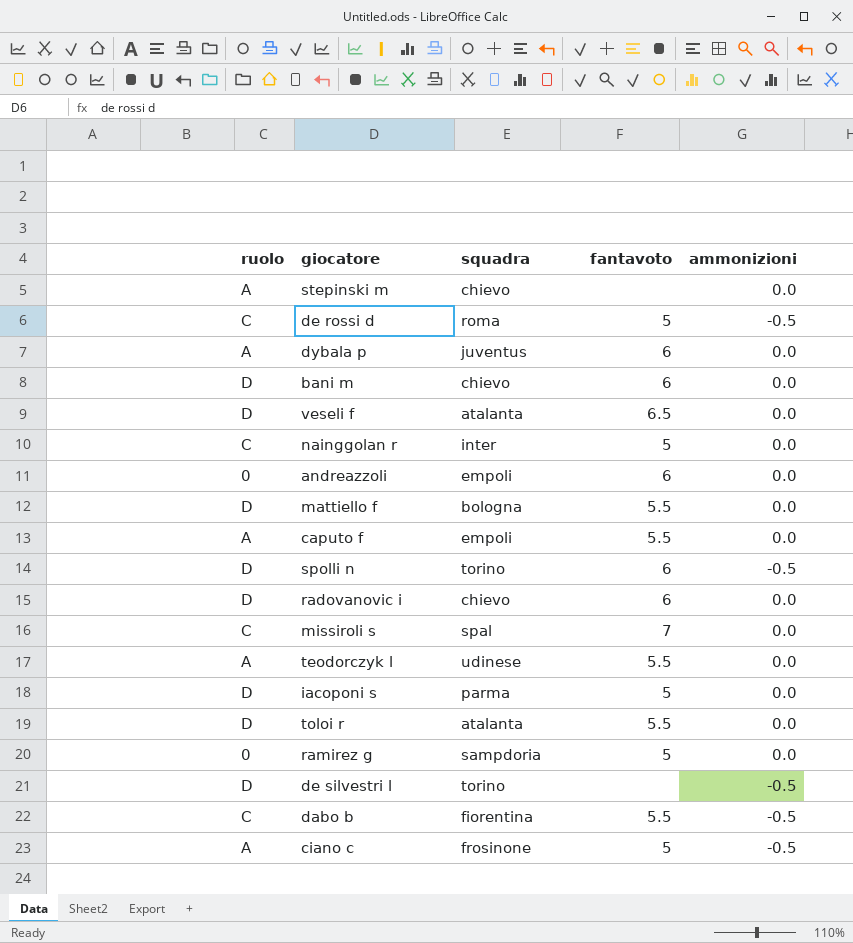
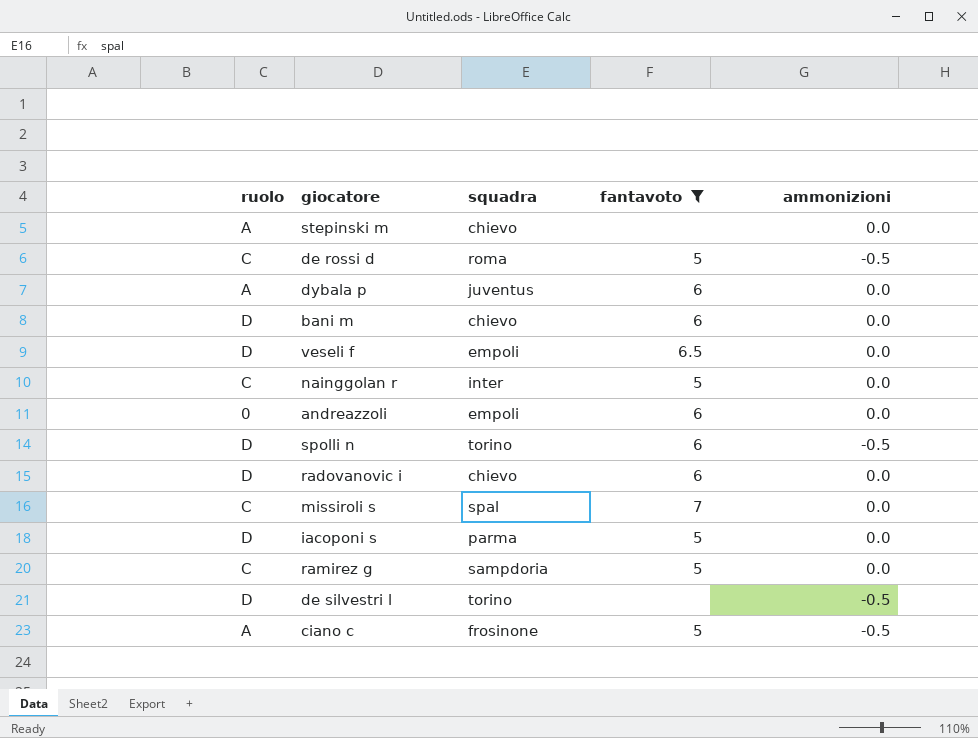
filter: none -> fantavoto != 5.5
veseli f | squadra: atalanta -> empoli
ramirez g | ruolo: 0 -> C

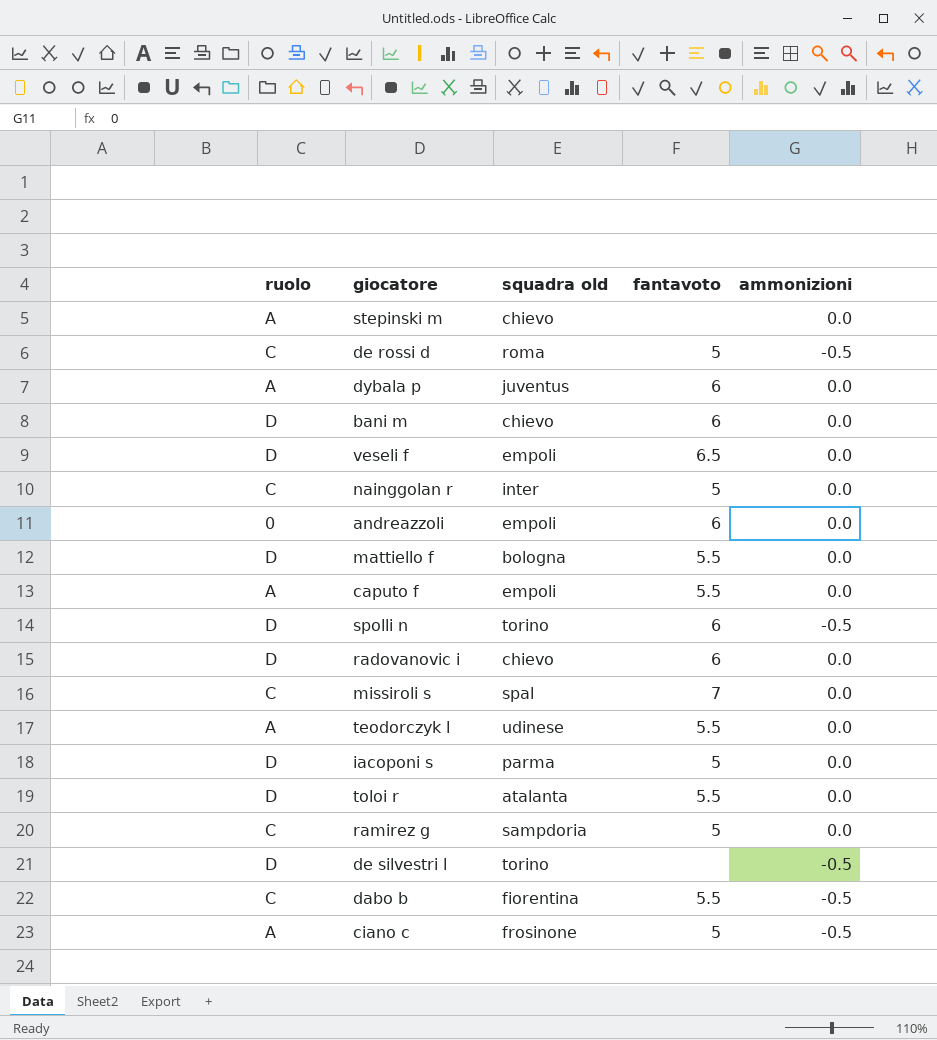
filter: fantavoto != 5.5 -> none
column name: squadra -> squadra old

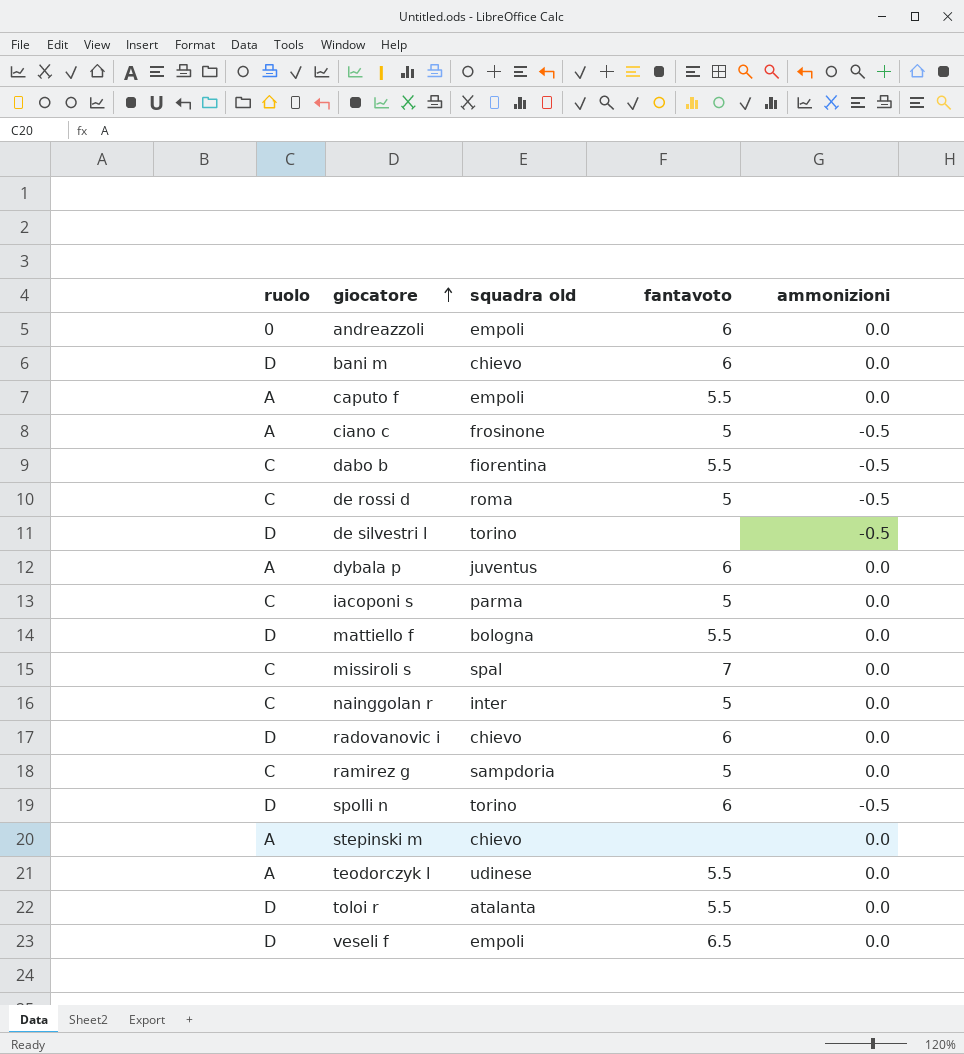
row order: none -> giocatore ascending
iacoponi s | ruolo: D -> C

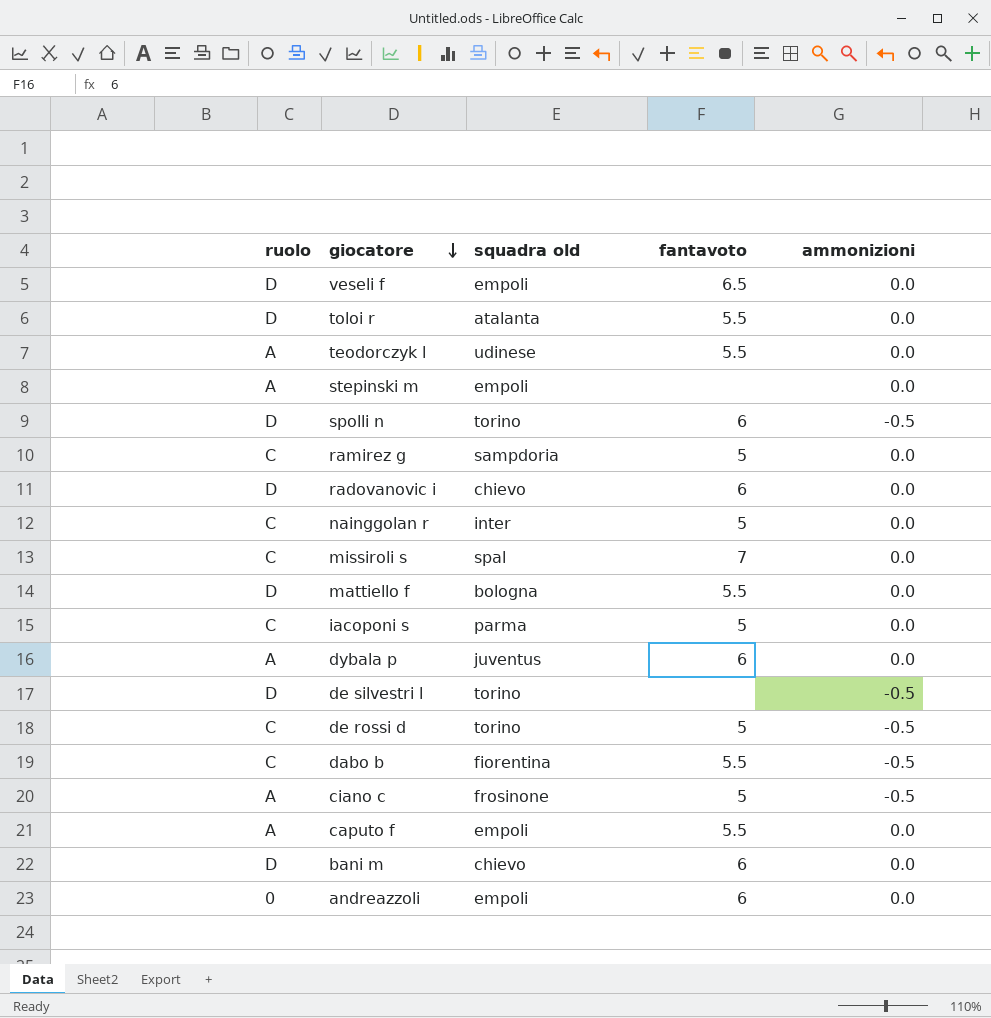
row order: giocatore ascending -> giocatore descending
stepinski m | squadra old: chievo -> empoli
de rossi d | squadra old: roma -> torino

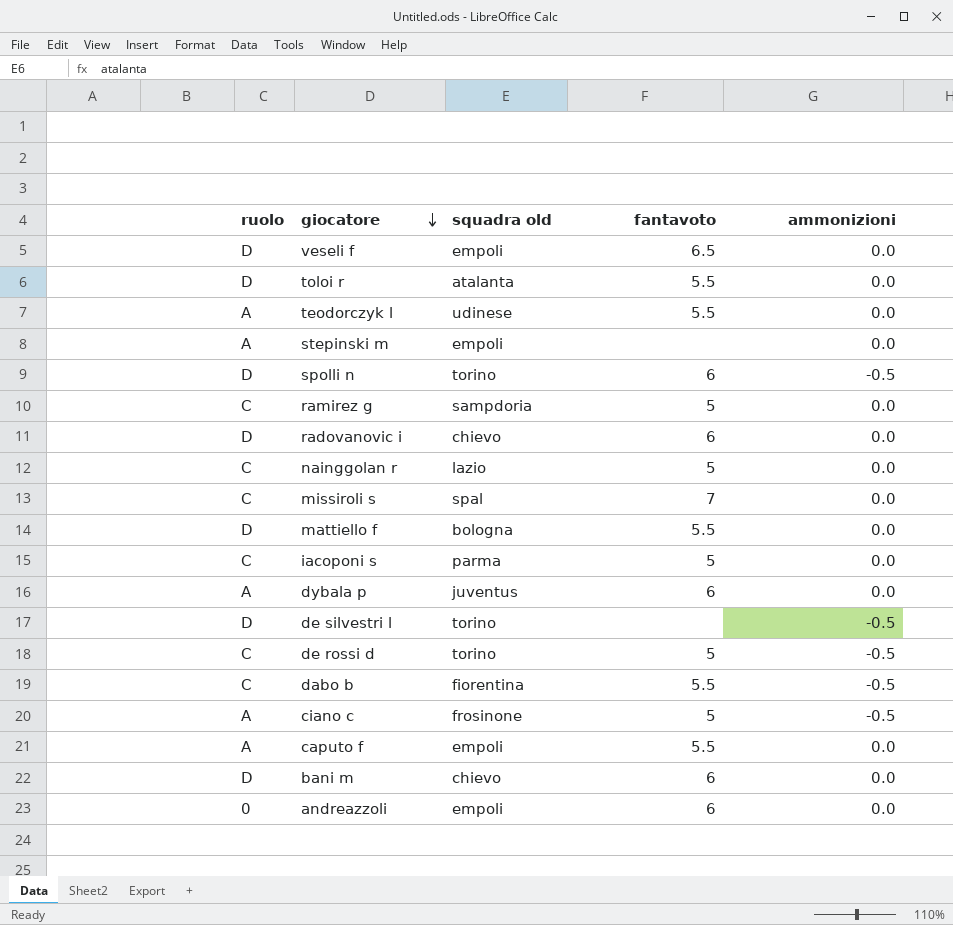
nainggolan r | squadra old: inter -> lazio

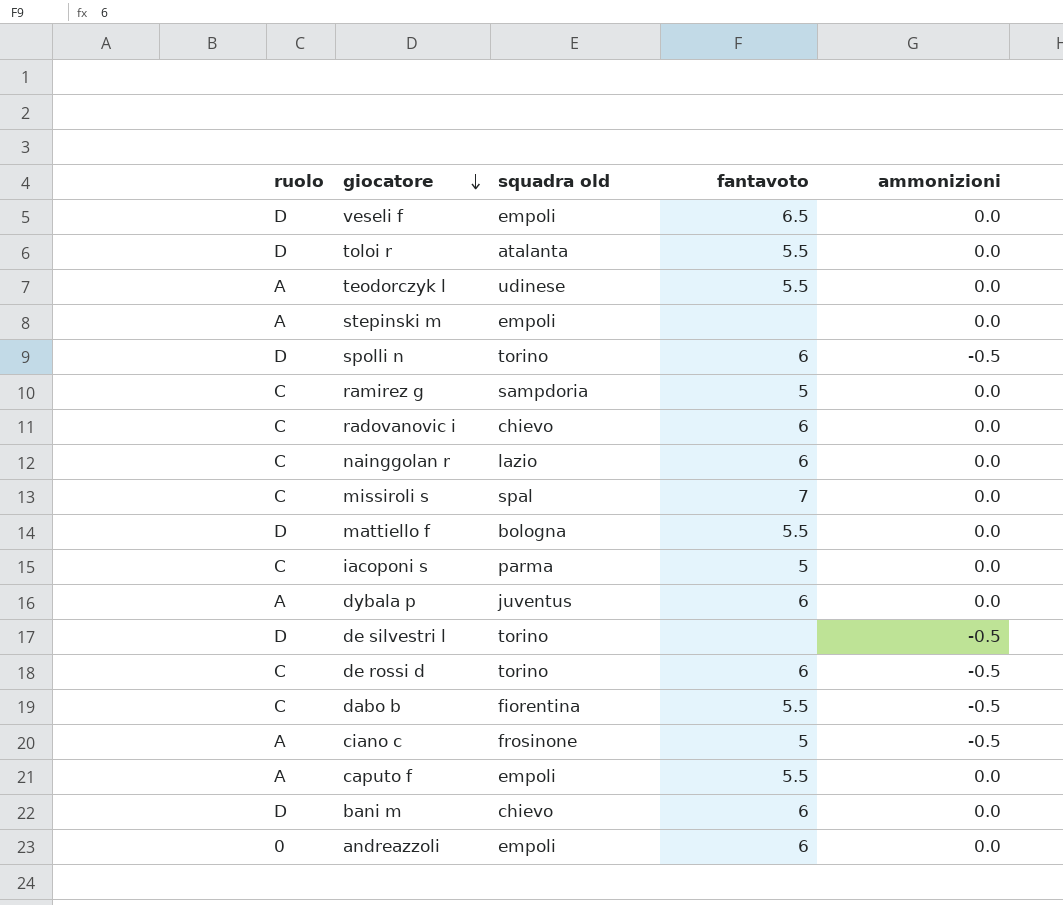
radovanovic i | ruolo: D -> C
nainggolan r | fantavoto: 5 -> 6
de rossi d | fantavoto: 5 -> 6

